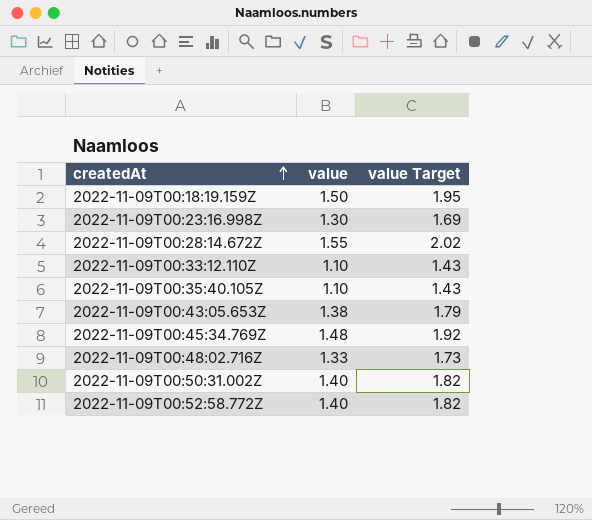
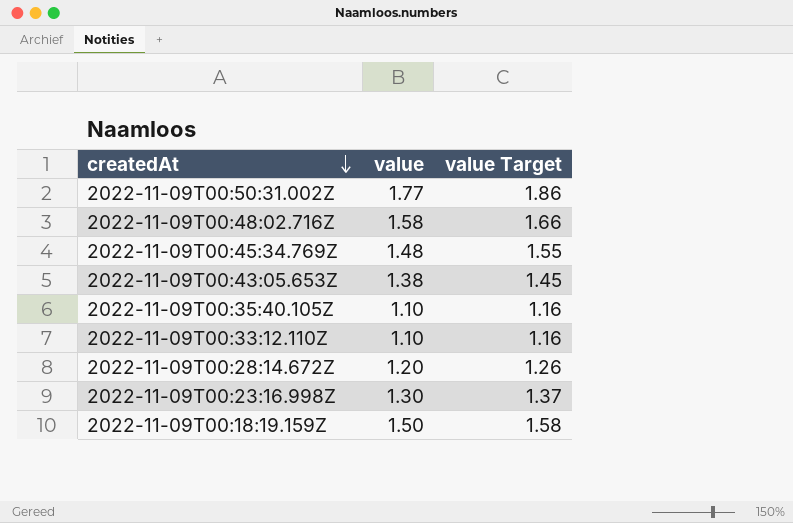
row order: createdAt ascending -> createdAt descending
column value Target | formula: [value] * 1.3 -> [value] * 1.05
row 2022-11-09T00:52:58.772Z: 1.40 | 1.82 -> none
2022-11-09T00:50:31.002Z | value: 1.40 -> 1.77
2022-11-09T00:48:02.716Z | value: 1.33 -> 1.58
2022-11-09T00:28:14.672Z | value: 1.55 -> 1.20

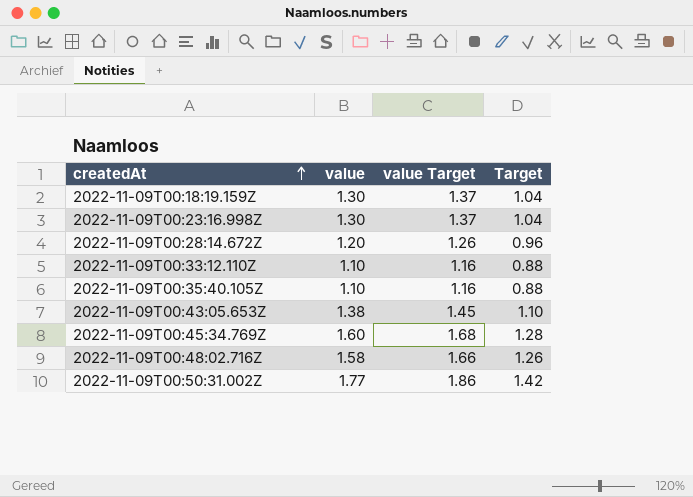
row order: createdAt descending -> createdAt ascending
column Target | formula: none -> [value] * 0.8
2022-11-09T00:18:19.159Z | value: 1.50 -> 1.30
2022-11-09T00:18:19.159Z | value Target: 1.58 -> 1.37
2022-11-09T00:45:34.769Z | value: 1.48 -> 1.60
2022-11-09T00:45:34.769Z | value Target: 1.55 -> 1.68

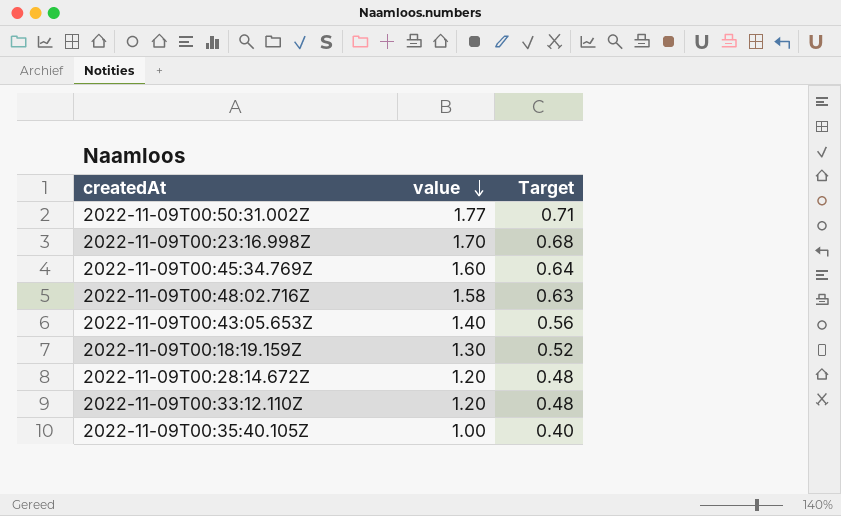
row order: createdAt ascending -> value descending
column value Target | formula: [value] * 1.05 -> none
column Target | formula: [value] * 0.8 -> [value] * 0.4
2022-11-09T00:23:16.998Z | value: 1.30 -> 1.70
2022-11-09T00:43:05.653Z | value: 1.38 -> 1.40
2022-11-09T00:33:12.110Z | value: 1.10 -> 1.20
2022-11-09T00:35:40.105Z | value: 1.10 -> 1.00

